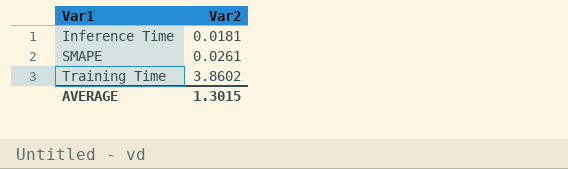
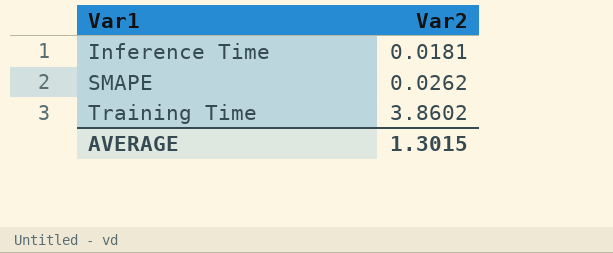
SMAPE | Var2: 0.0261 -> 0.0262

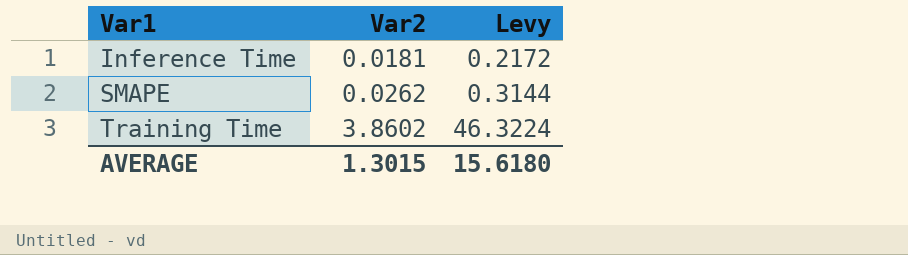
column Levy | formula: none -> [Var2] * 12

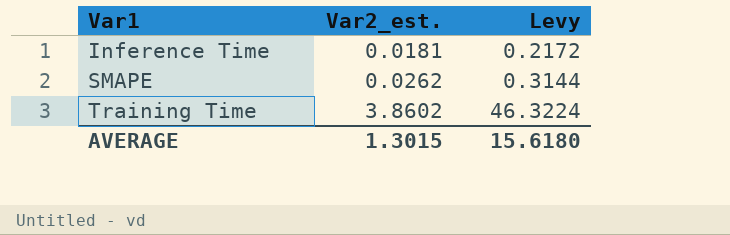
column name: Var2 -> Var2_est.

